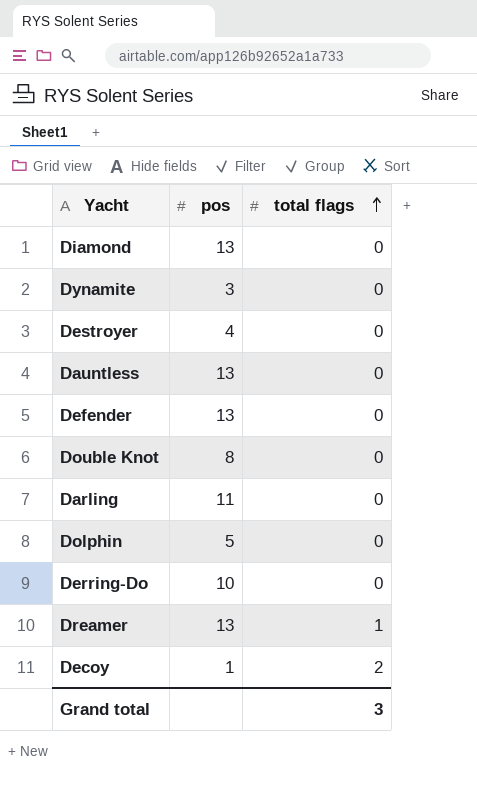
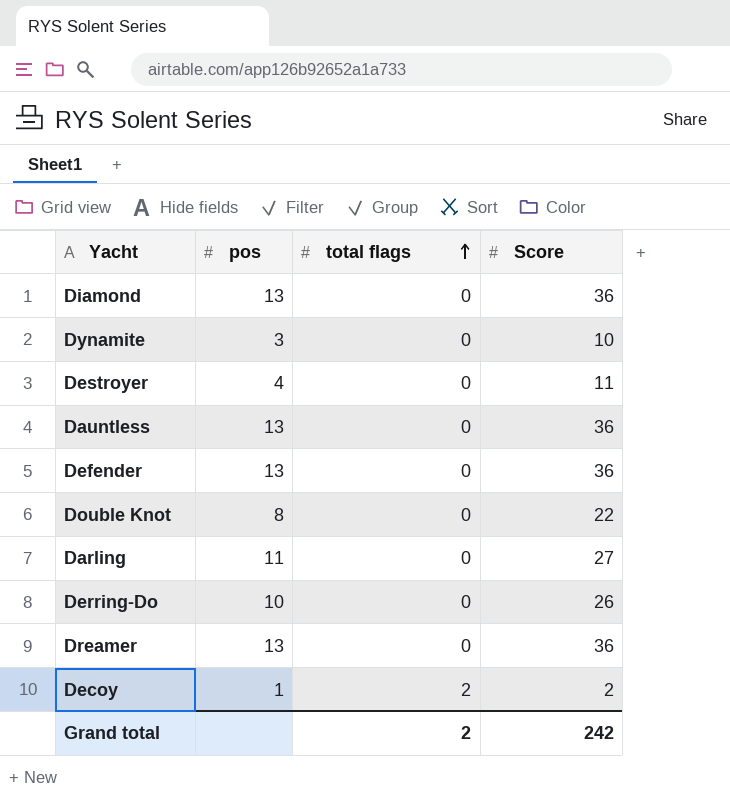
column Score | position: none -> 4
row Dolphin: 5 | 0 -> none
Dreamer | total flags: 1 -> 0
Grand total | total flags: 3 -> 2

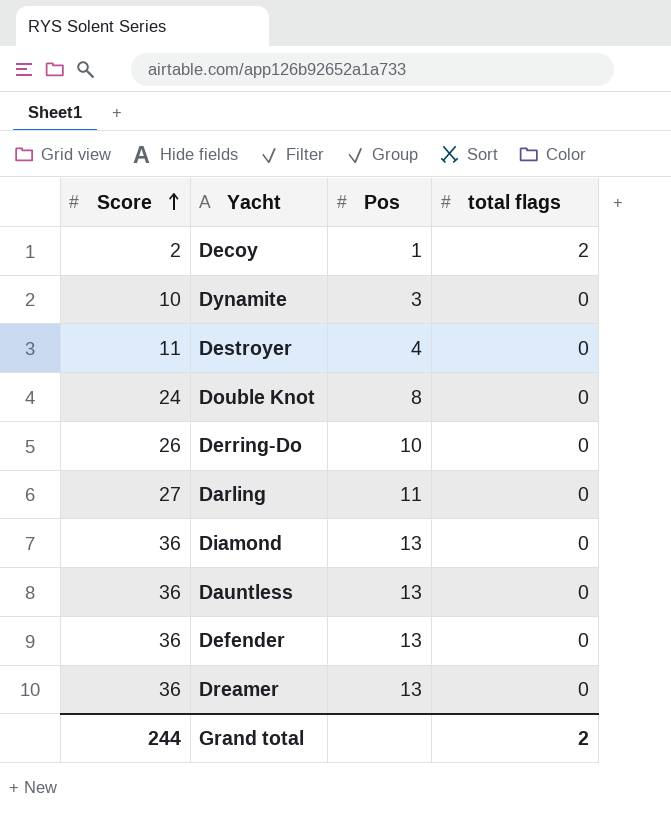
row order: total flags ascending -> Score ascending
column Score | position: 4 -> 1
column name: pos -> Pos
Double Knot | Score: 22 -> 24
Grand total | Score: 242 -> 244

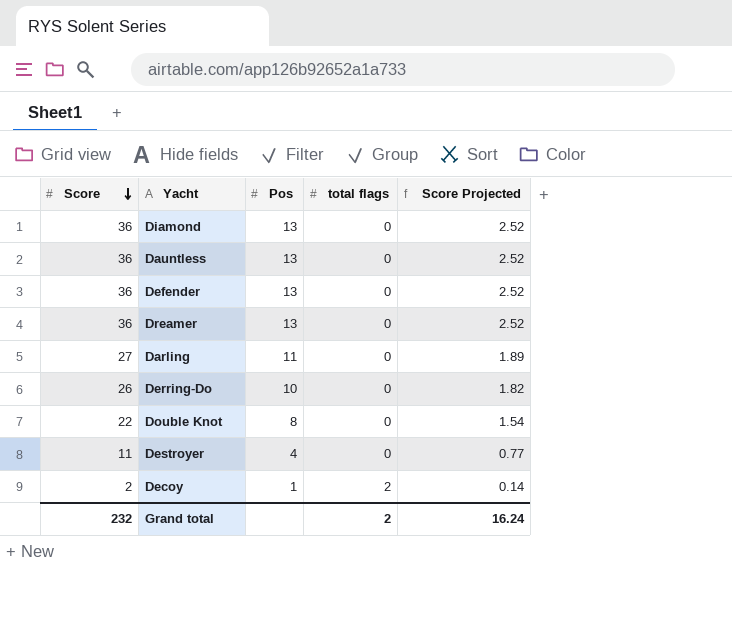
row order: Score ascending -> Score descending
column Score Projected | formula: none -> [Score] * 0.07
row Dynamite: 10 | 3 | 0 -> none
Double Knot | Score: 24 -> 22
Grand total | Score: 244 -> 232

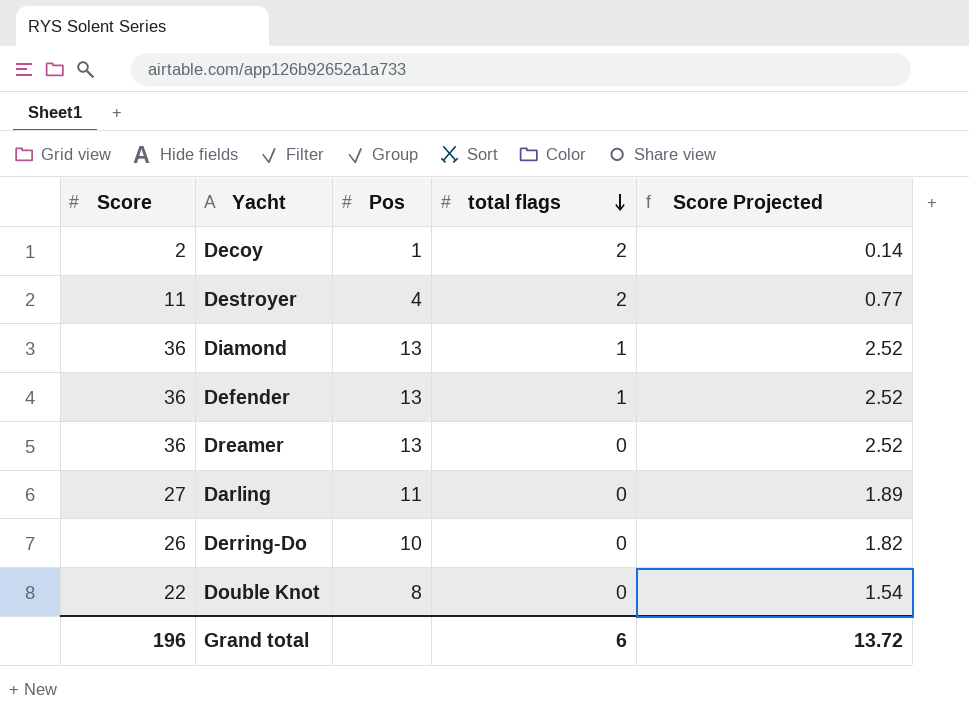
row order: Score descending -> total flags descending
row Dauntless: 36 | 13 | 0 | 2.52 -> none
Destroyer | total flags: 0 -> 2
Diamond | total flags: 0 -> 1
Defender | total flags: 0 -> 1
Grand total | Score: 232 -> 196
Grand total | total flags: 2 -> 6
Grand total | Score Projected: 16.24 -> 13.72

